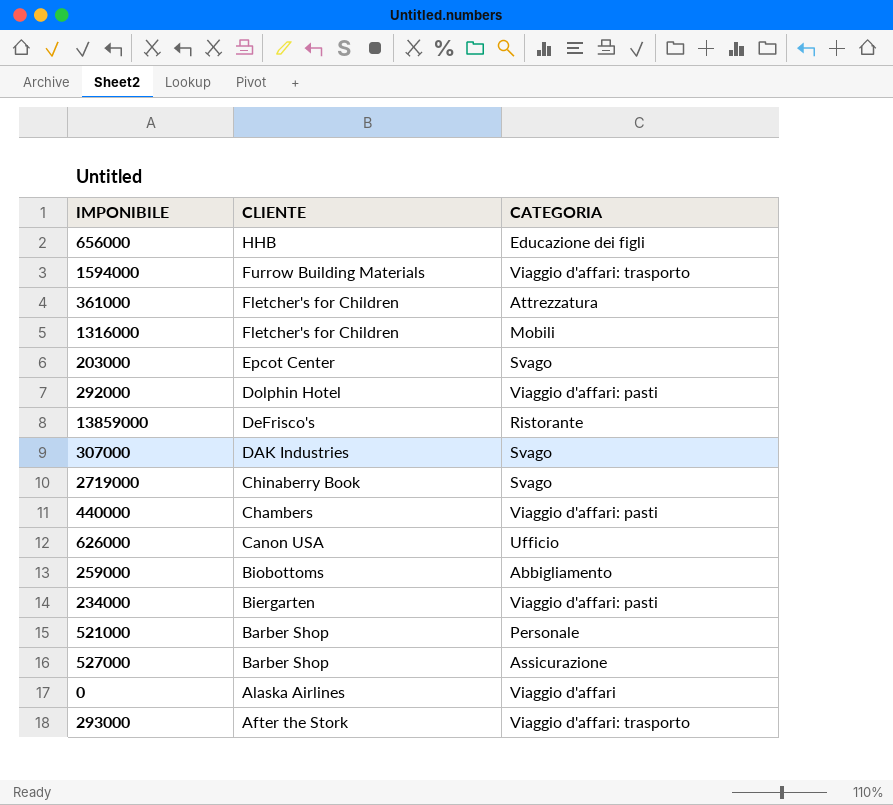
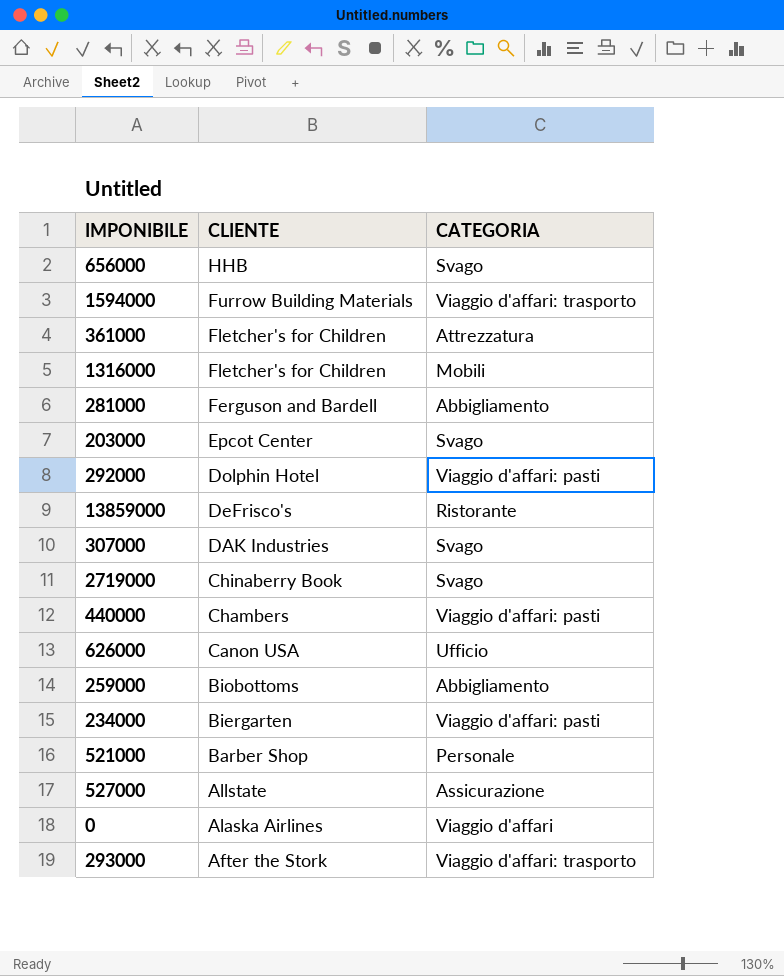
656000 | CATEGORIA: Educazione dei figli -> Svago
row 281000: none -> Ferguson and Bardell | Abbigliamento
527000 | CLIENTE: Barber Shop -> Allstate

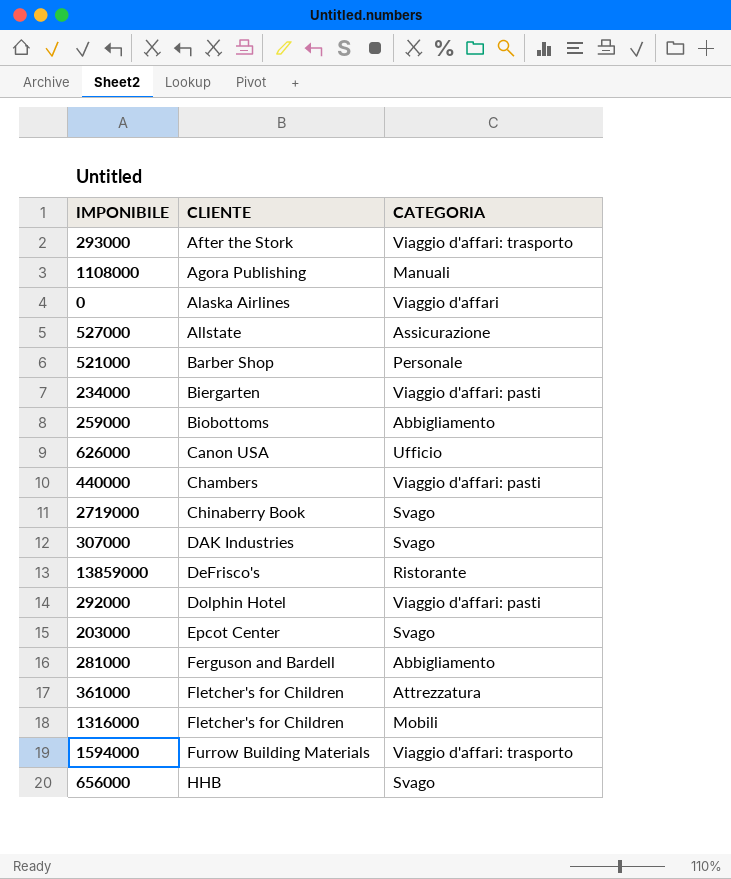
row order: CLIENTE descending -> CLIENTE ascending
row 1108000: none -> Agora Publishing | Manuali

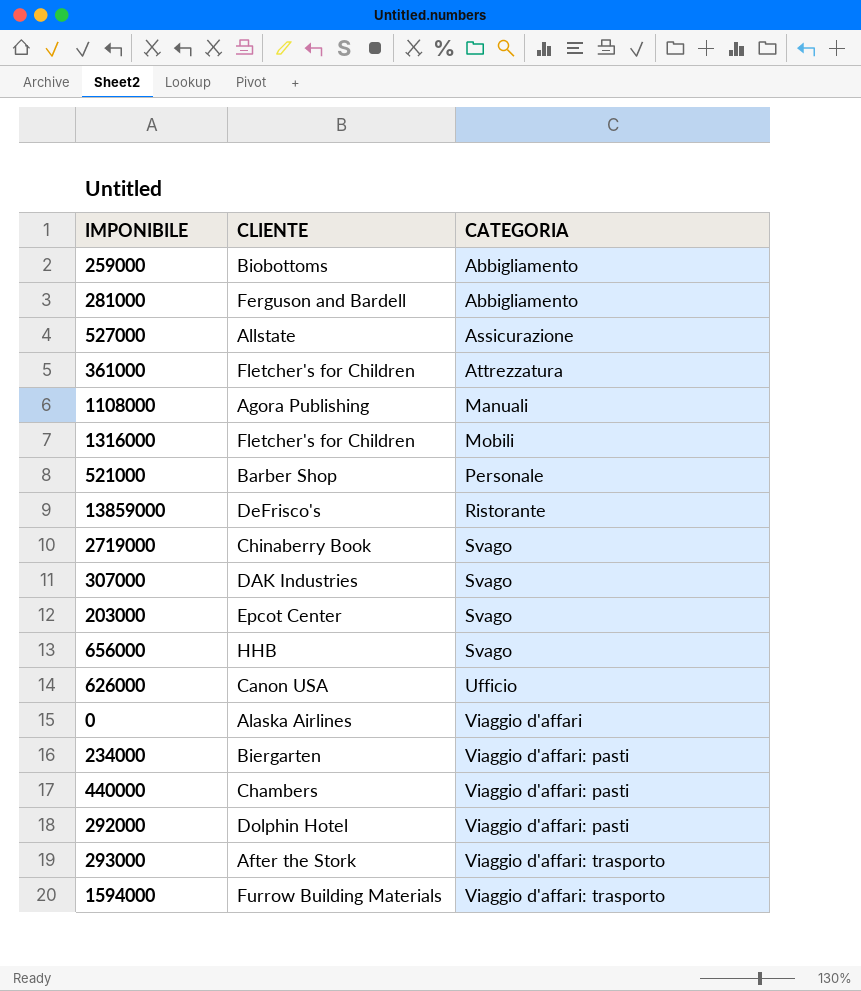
row order: CLIENTE ascending -> CATEGORIA ascending

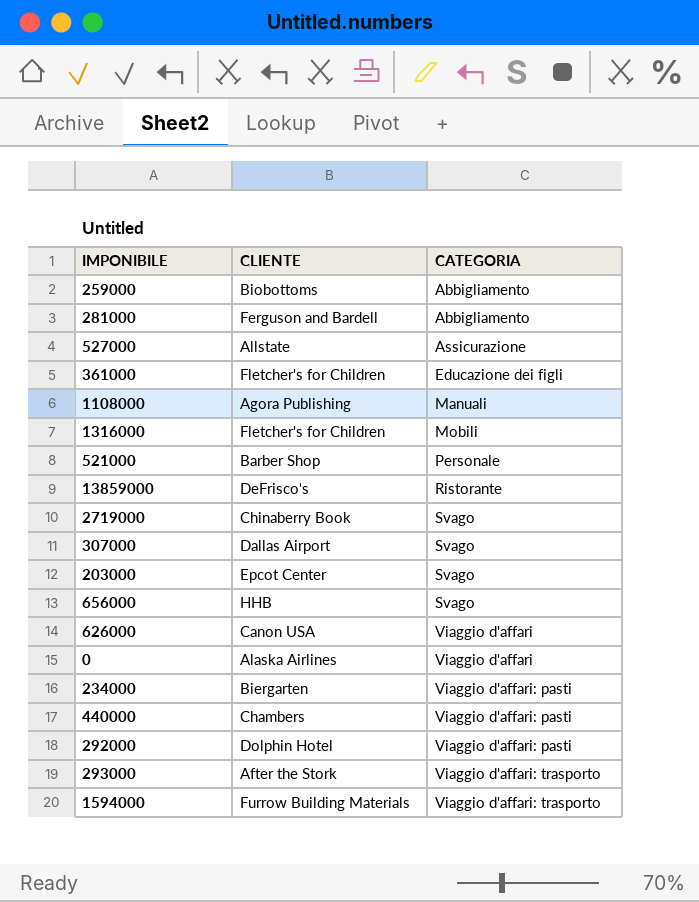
361000 | CATEGORIA: Attrezzatura -> Educazione dei figli
307000 | CLIENTE: DAK Industries -> Dallas Airport
626000 | CATEGORIA: Ufficio -> Viaggio d'affari

